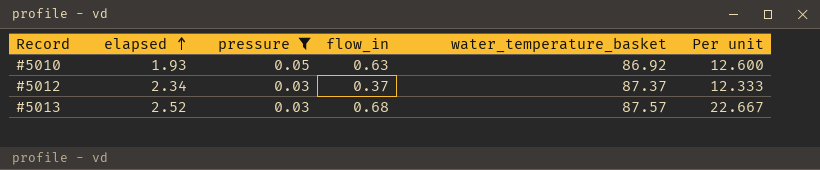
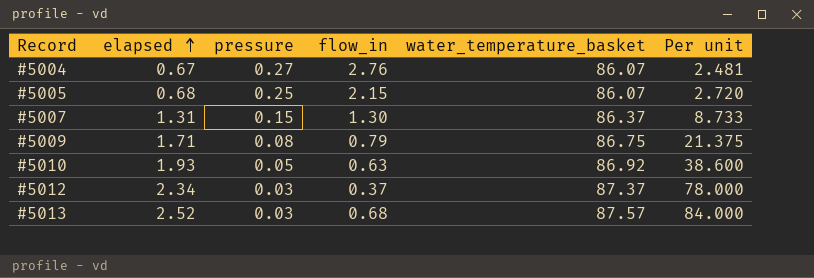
filter: pressure <= 0.05 -> none
column Per unit | formula: [flow_in] / [pressure] -> [elapsed] / [pressure]

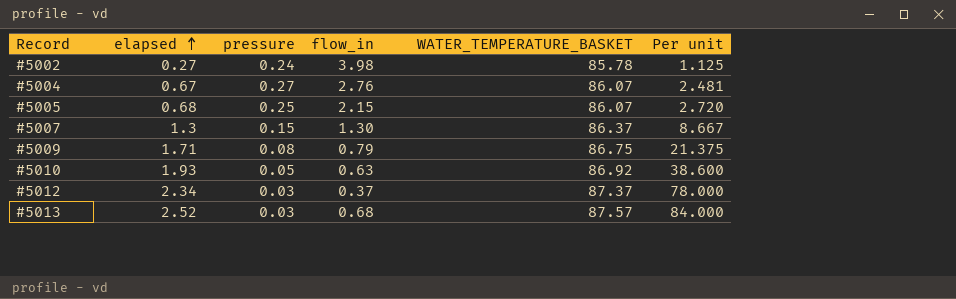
column name: water_temperature_basket -> WATER_TEMPERATURE_BASKET
row #5002: none -> 0.27 | 0.24 | 3.98 | 85.78 | 1.125
#5007 | elapsed: 1.31 -> 1.3
#5007 | Per unit: 8.733 -> 8.667

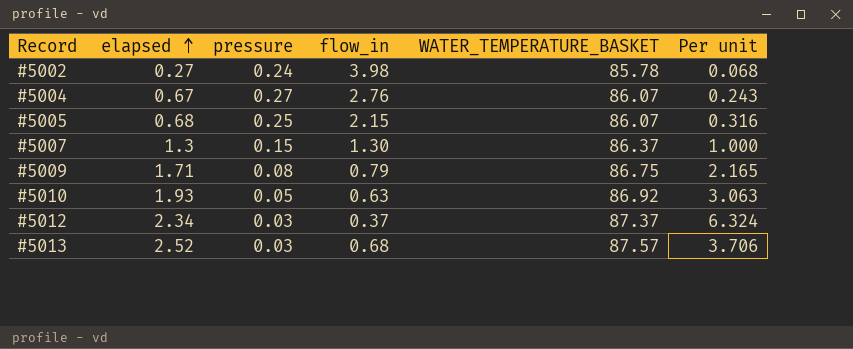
column Per unit | formula: [elapsed] / [pressure] -> [elapsed] / [flow_in]

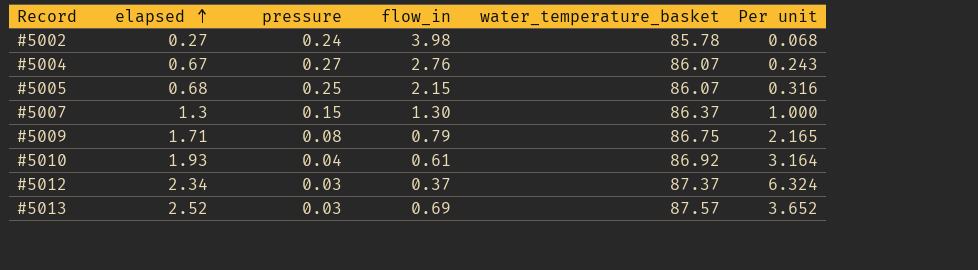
column name: WATER_TEMPERATURE_BASKET -> water_temperature_basket
#5010 | pressure: 0.05 -> 0.04
#5010 | flow_in: 0.63 -> 0.61
#5010 | Per unit: 3.063 -> 3.164
#5013 | flow_in: 0.68 -> 0.69
#5013 | Per unit: 3.706 -> 3.652

